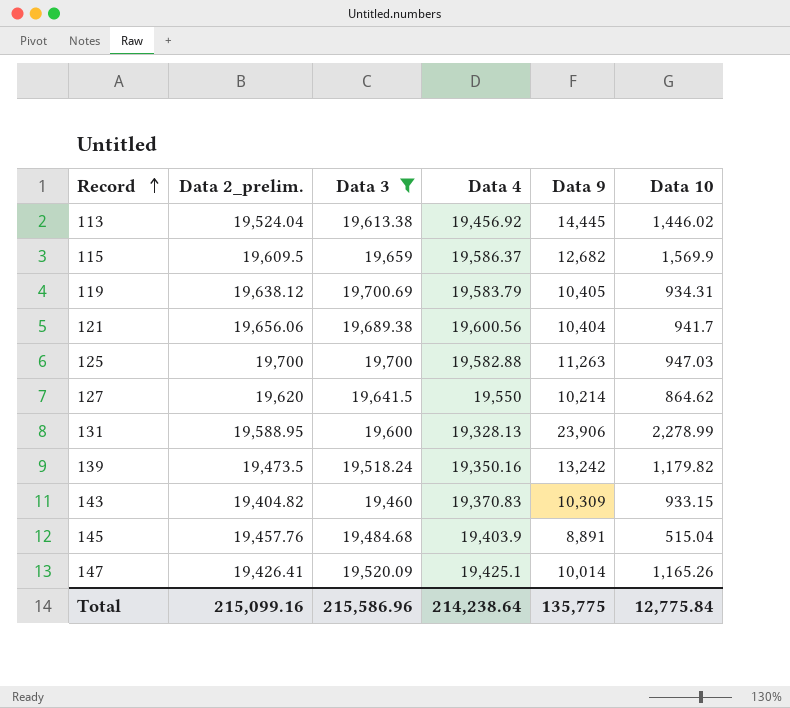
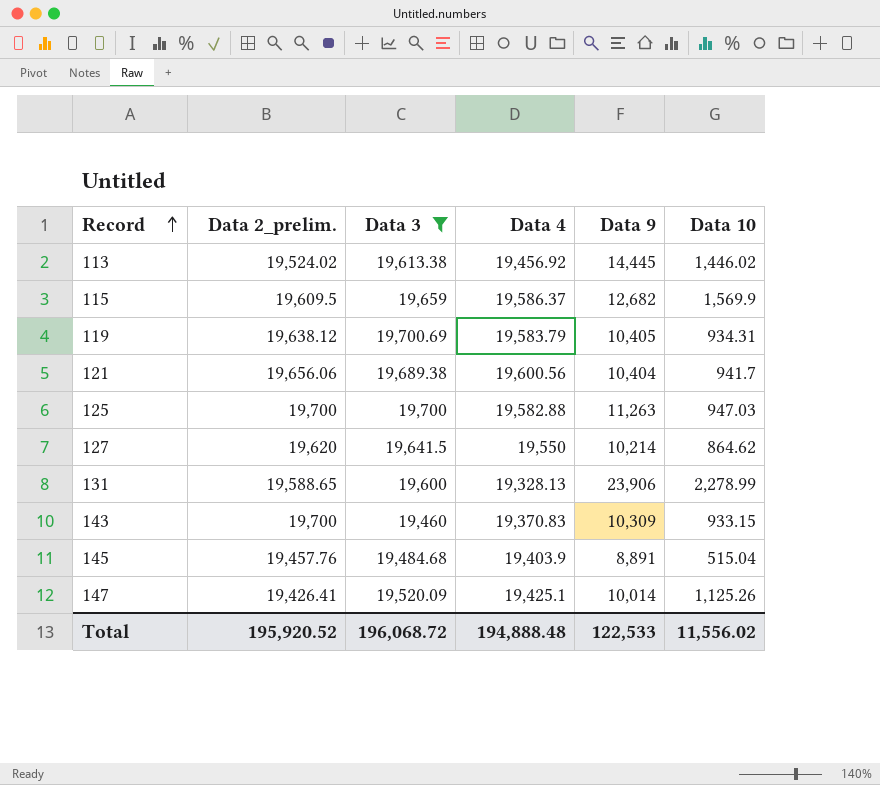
row 139: 19,473.5 | 19,518.24 | 19,350.16 | 13,242 | 1,179.82 -> none
113 | Data 2_prelim.: 19,524.04 -> 19,524.02
131 | Data 2_prelim.: 19,588.95 -> 19,588.65
143 | Data 2_prelim.: 19,404.82 -> 19,700
147 | Data 10: 1,165.26 -> 1,125.26
Total | Data 2_prelim.: 215,099.16 -> 195,920.52
Total | Data 3: 215,586.96 -> 196,068.72
Total | Data 4: 214,238.64 -> 194,888.48
Total | Data 9: 135,775 -> 122,533
Total | Data 10: 12,775.84 -> 11,556.02

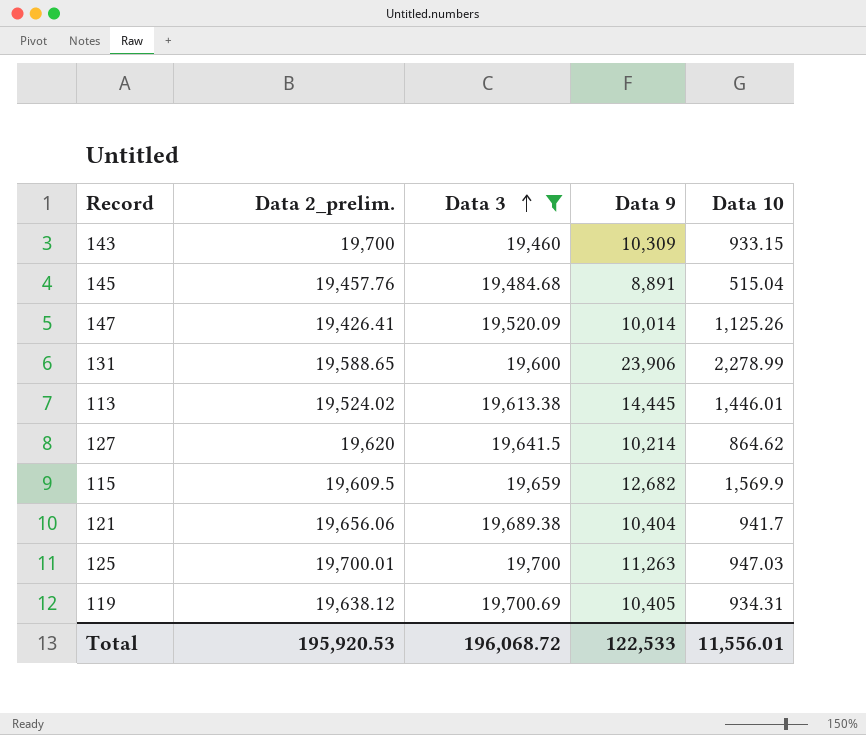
row order: Record ascending -> Data 3 ascending
column Data 4 | position: 4 -> none
113 | Data 10: 1,446.02 -> 1,446.01
125 | Data 2_prelim.: 19,700 -> 19,700.01
Total | Data 2_prelim.: 195,920.52 -> 195,920.53
Total | Data 10: 11,556.02 -> 11,556.01

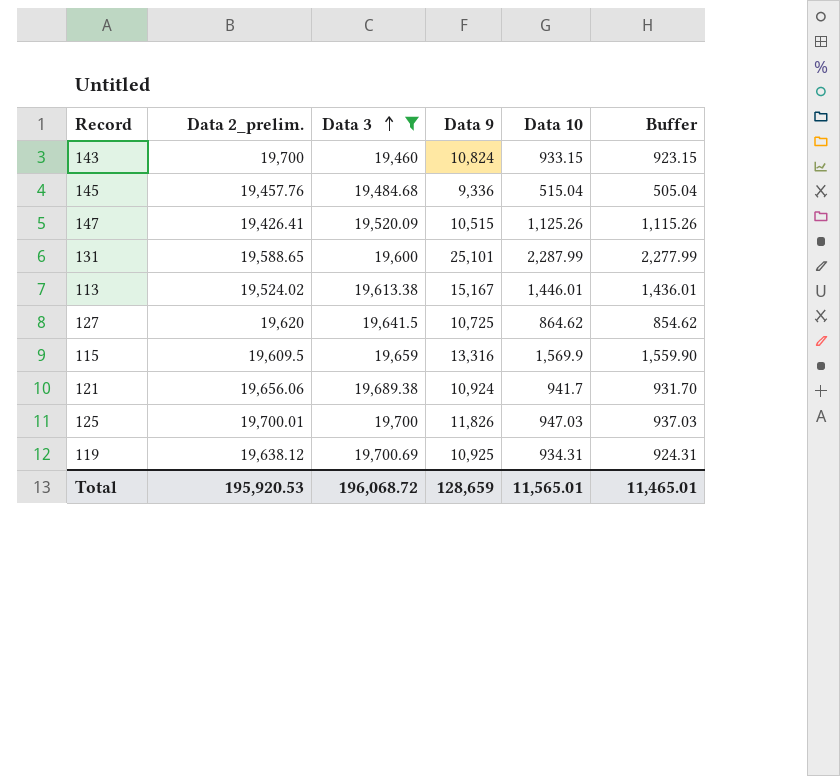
column Buffer | formula: none -> [Data 10] - 10
143 | Data 9: 10,309 -> 10,824
145 | Data 9: 8,891 -> 9,336
147 | Data 9: 10,014 -> 10,515
131 | Data 9: 23,906 -> 25,101
131 | Data 10: 2,278.99 -> 2,287.99
113 | Data 9: 14,445 -> 15,167
127 | Data 9: 10,214 -> 10,725
115 | Data 9: 12,682 -> 13,316
121 | Data 9: 10,404 -> 10,924
125 | Data 9: 11,263 -> 11,826
119 | Data 9: 10,405 -> 10,925
Total | Data 9: 122,533 -> 128,659
Total | Data 10: 11,556.01 -> 11,565.01

